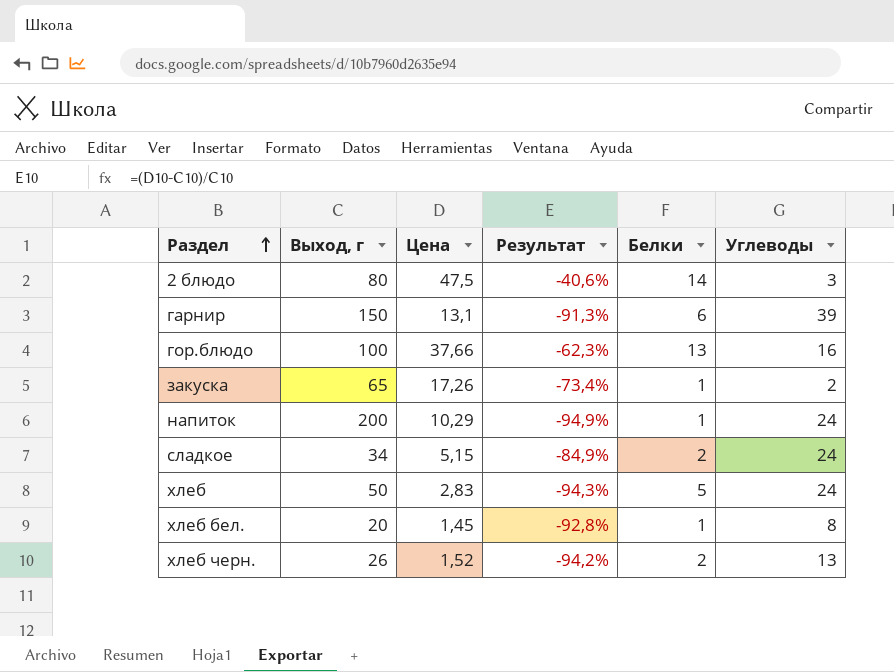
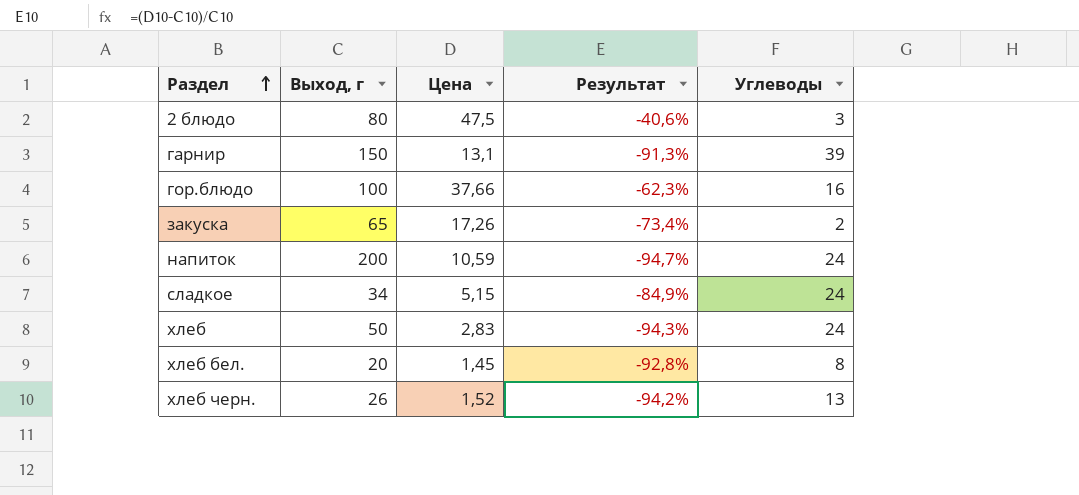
column Белки | position: 5 -> none
напиток | Цена: 10,29 -> 10,59
напиток | Результат: -94,9% -> -94,7%

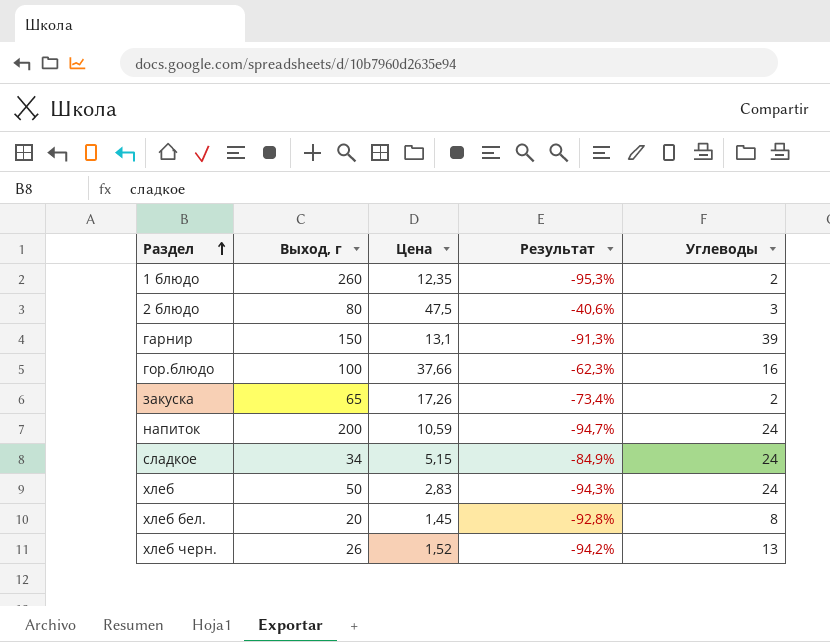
row 1 блюдо: none -> 260 | 12,35 | -95,3% | 2

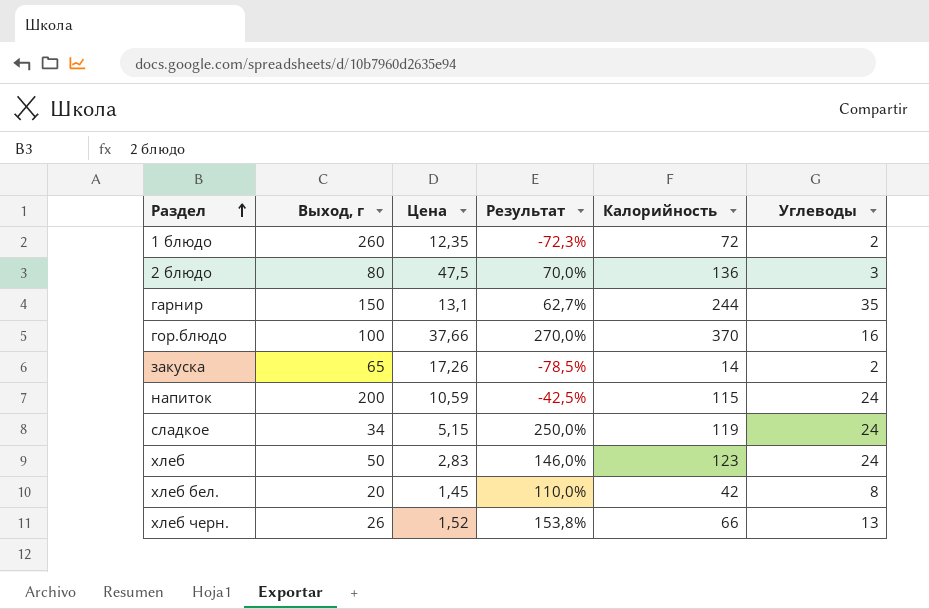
column Результат | formula: ([Цена] - [Выход, г]) / [Выход, г] -> ([Калорийность] - [Выход, г]) / [Выход, г]
column Калорийность | position: none -> 5
гарнир | Углеводы: 39 -> 35

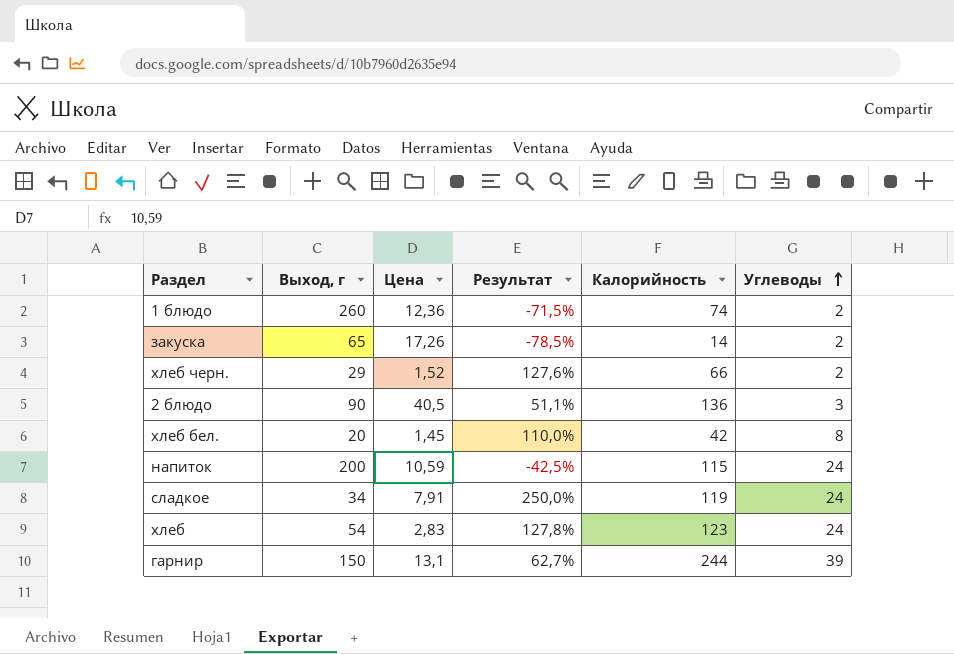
row order: Раздел ascending -> Углеводы ascending
row гор.блюдо: 100 | 37,66 | 270,0% | 370 | 16 -> none
1 блюдо | Цена: 12,35 -> 12,36
1 блюдо | Результат: -72,3% -> -71,5%
1 блюдо | Калорийность: 72 -> 74
хлеб черн. | Выход, г: 26 -> 29
хлеб черн. | Результат: 153,8% -> 127,6%
хлеб черн. | Углеводы: 13 -> 2
2 блюдо | Выход, г: 80 -> 90
2 блюдо | Цена: 47,5 -> 40,5
2 блюдо | Результат: 70,0% -> 51,1%
сладкое | Цена: 5,15 -> 7,91
хлеб | Выход, г: 50 -> 54
хлеб | Результат: 146,0% -> 127,8%
гарнир | Углеводы: 35 -> 39

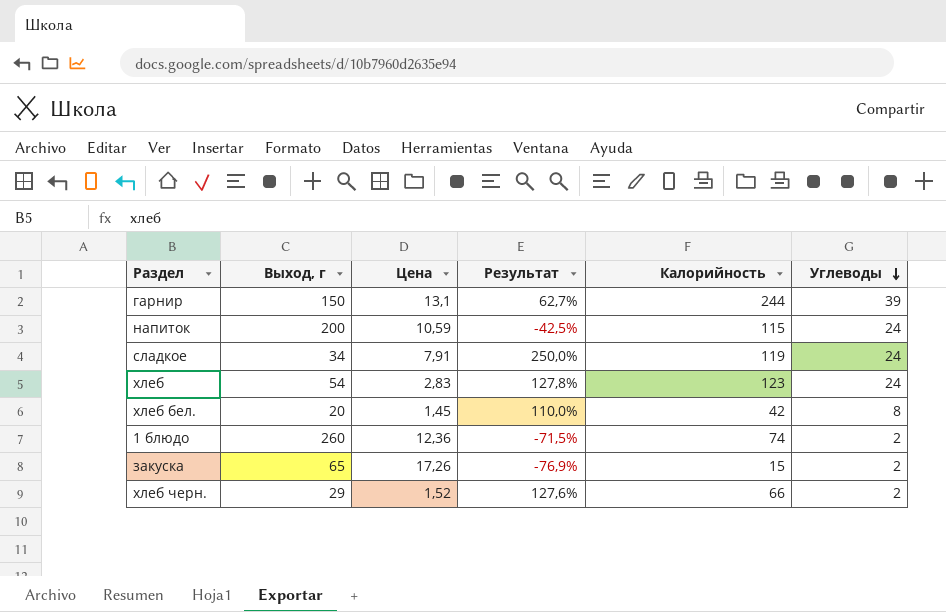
row order: Углеводы ascending -> Углеводы descending
row 2 блюдо: 90 | 40,5 | 51,1% | 136 | 3 -> none
закуска | Результат: -78,5% -> -76,9%
закуска | Калорийность: 14 -> 15

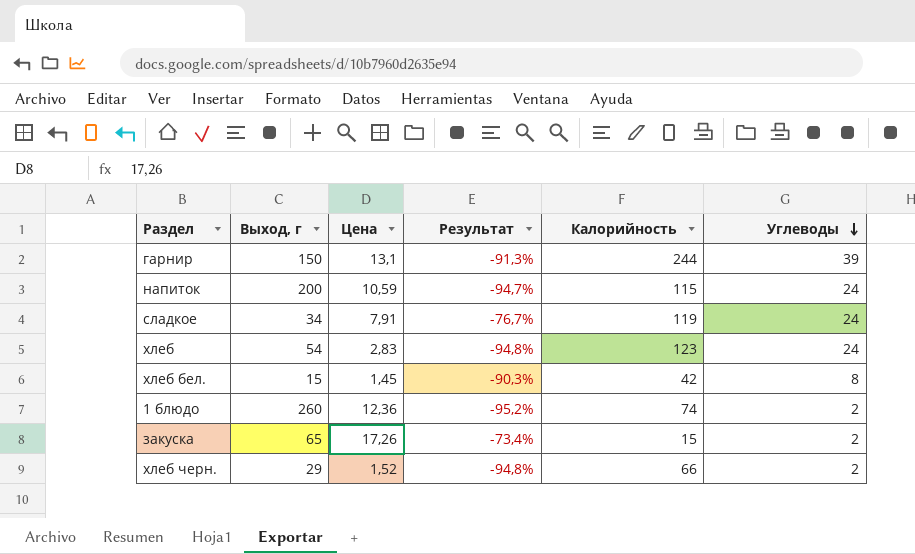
column Результат | formula: ([Калорийность] - [Выход, г]) / [Выход, г] -> ([Цена] - [Выход, г]) / [Выход, г]
хлеб бел. | Выход, г: 20 -> 15

